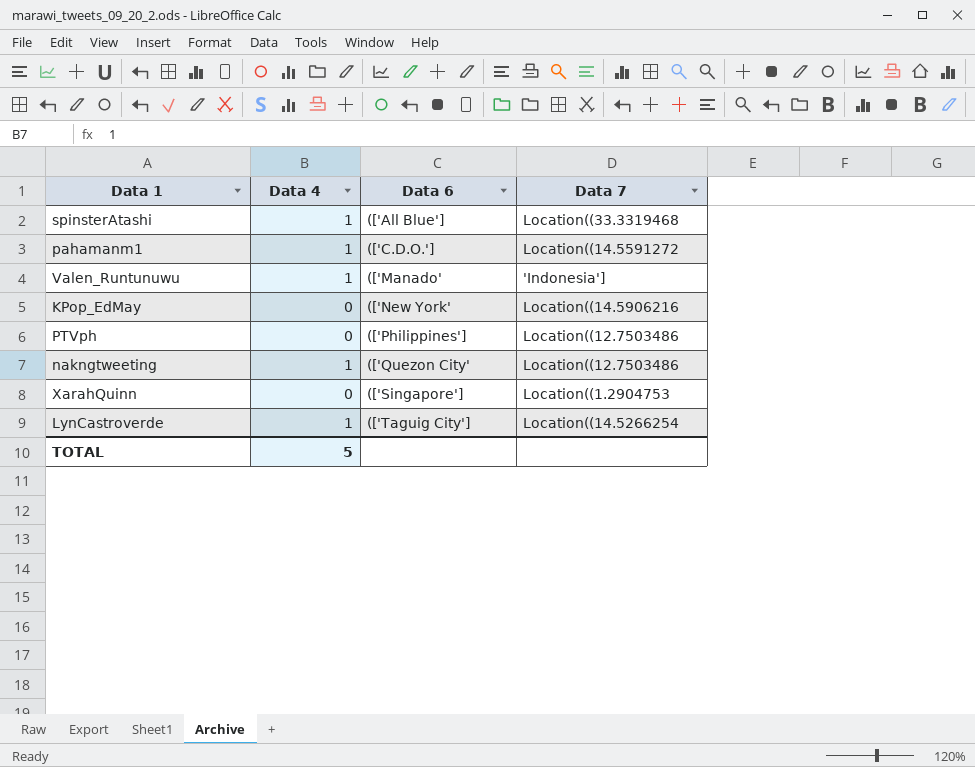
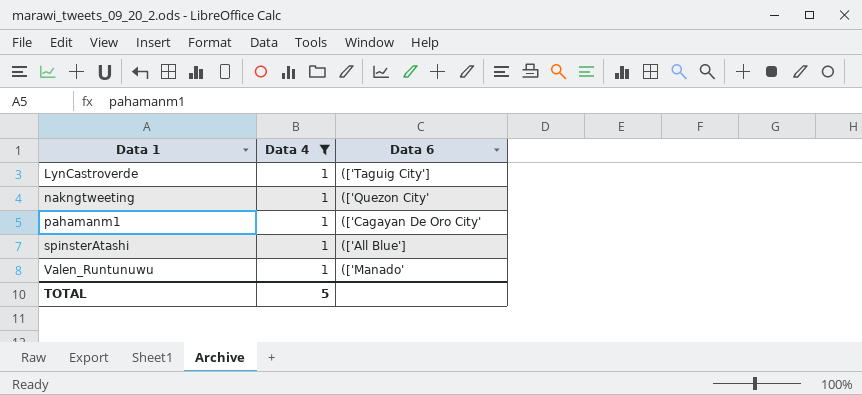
filter: none -> Data 4 = 1
row order: Data 6 ascending -> Data 1 ascending
column Data 7 | position: 4 -> none
pahamanm1 | Data 6: (['C.D.O.'] -> (['Cagayan De Oro City'

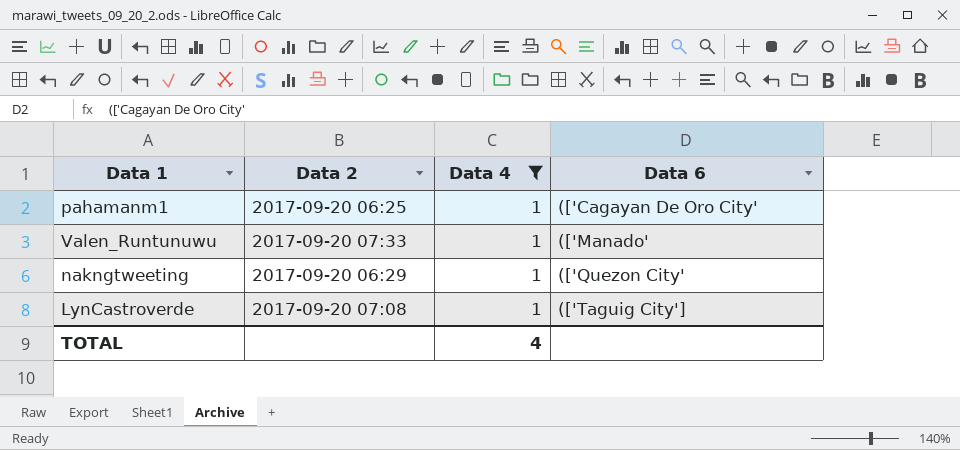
row order: Data 1 ascending -> Data 6 ascending
column Data 2 | position: none -> 2
row spinsterAtashi: 1 | (['All Blue'] -> none
TOTAL | Data 4: 5 -> 4

